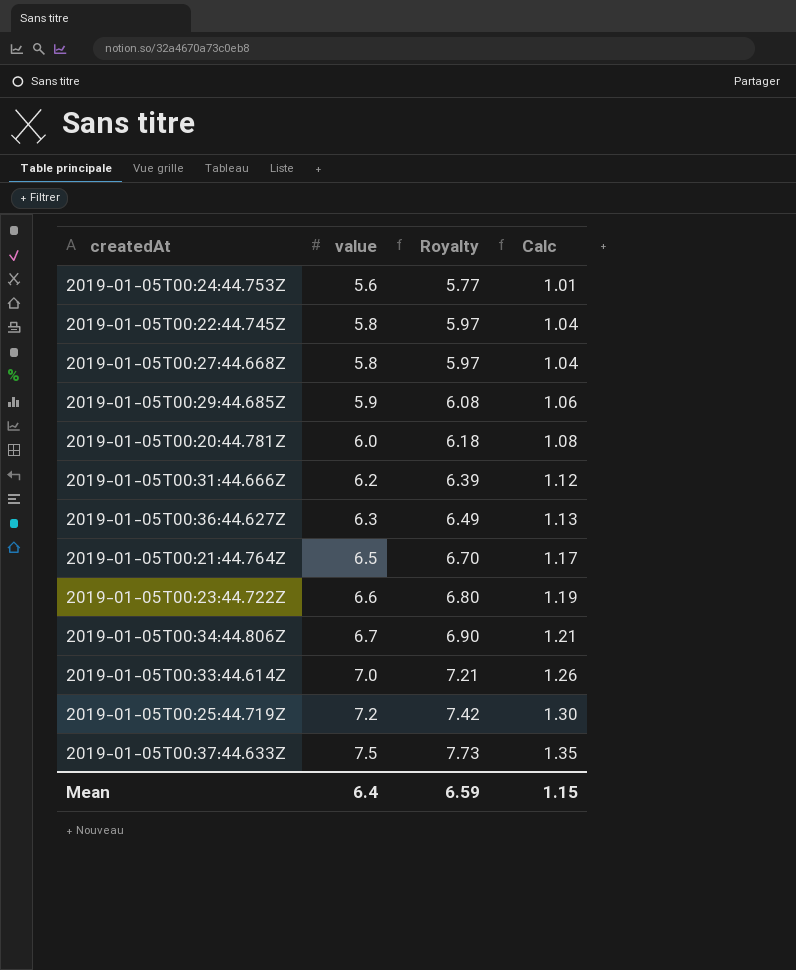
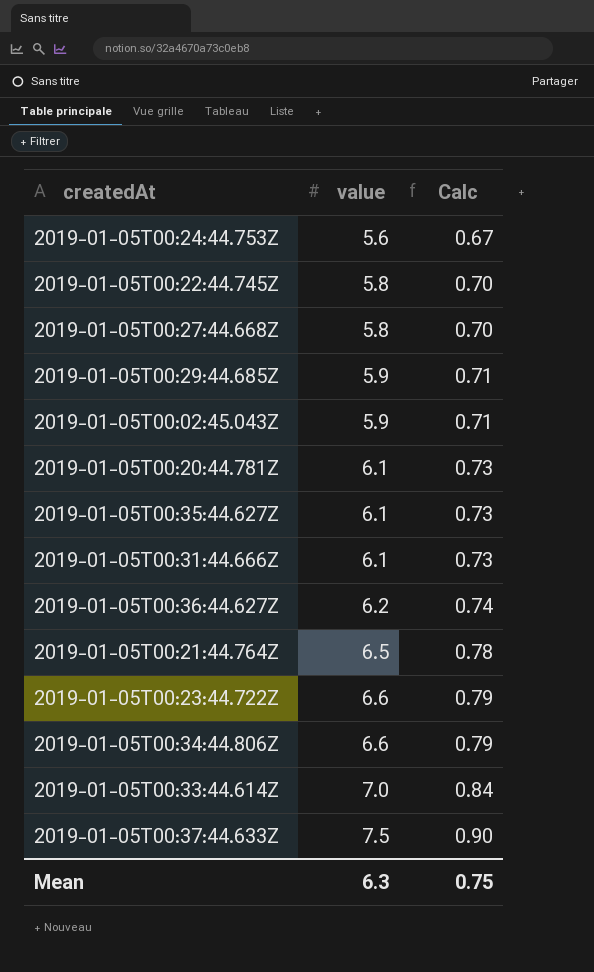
column Royalty | formula: [value] * 1.03 -> none
column Calc | formula: [value] * 0.18 -> [value] * 0.12
row 2019-01-05T00:25:44.719Z: 7.2 | 7.42 | 1.30 -> none
row 2019-01-05T00:02:45.043Z: none -> 5.9 | 0.71
2019-01-05T00:20:44.781Z | value: 6.0 -> 6.1
row 2019-01-05T00:35:44.627Z: none -> 6.1 | 0.73
2019-01-05T00:31:44.666Z | value: 6.2 -> 6.1
2019-01-05T00:36:44.627Z | value: 6.3 -> 6.2
2019-01-05T00:34:44.806Z | value: 6.7 -> 6.6
Mean | value: 6.4 -> 6.3
Mean | Calc: 1.15 -> 0.75

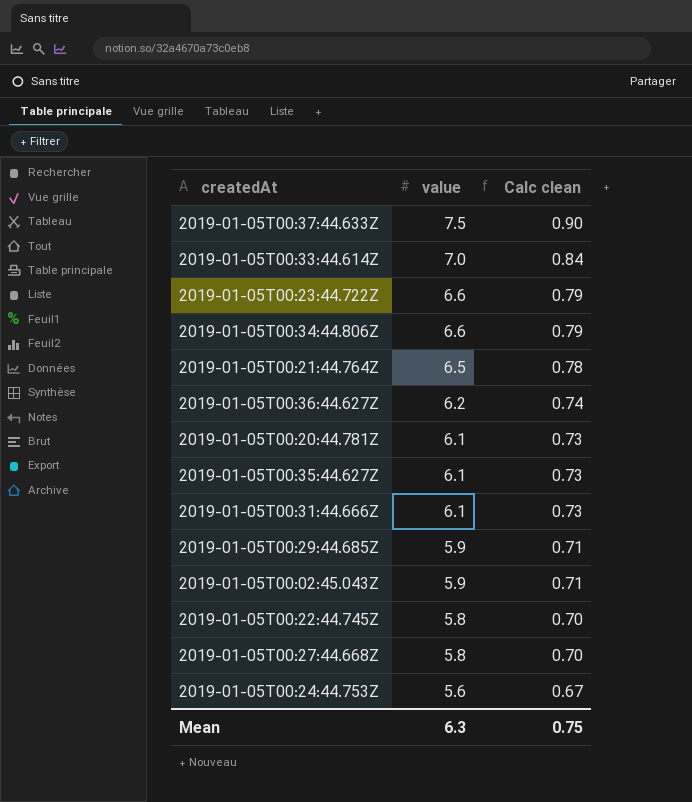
row order: value ascending -> value descending
column name: Calc -> Calc clean

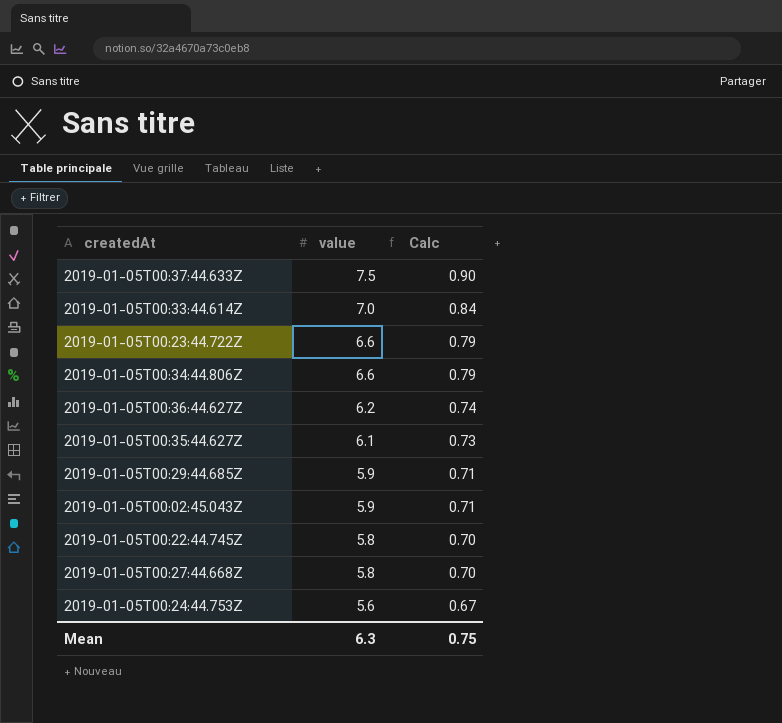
column name: Calc clean -> Calc
row 2019-01-05T00:21:44.764Z: 6.5 | 0.78 -> none
row 2019-01-05T00:20:44.781Z: 6.1 | 0.73 -> none
row 2019-01-05T00:31:44.666Z: 6.1 | 0.73 -> none

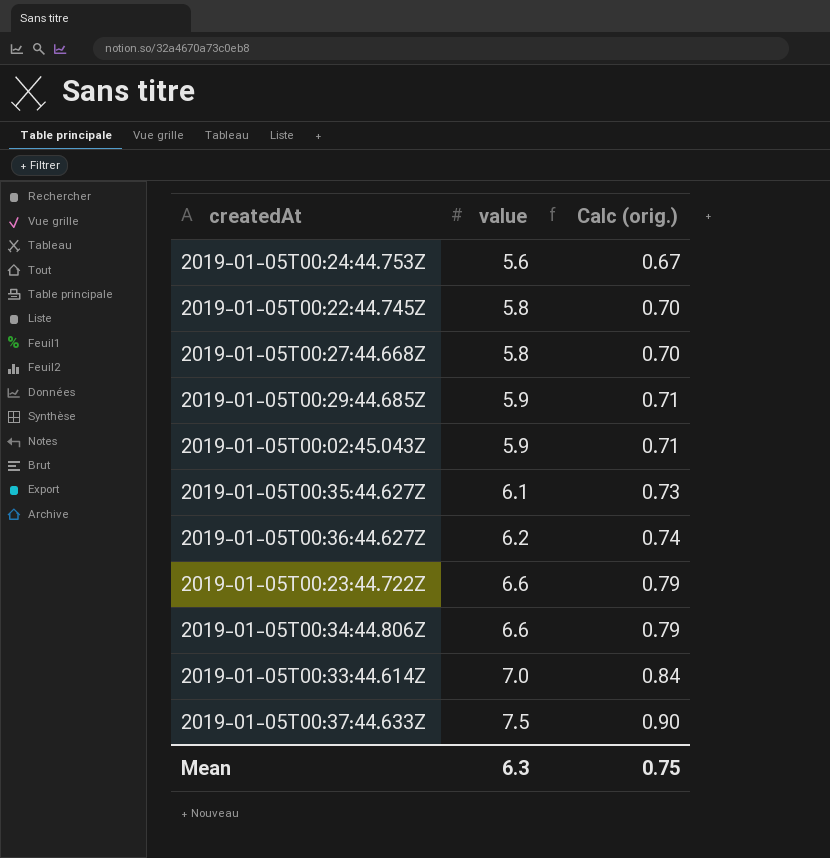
row order: value descending -> value ascending
column name: Calc -> Calc (orig.)

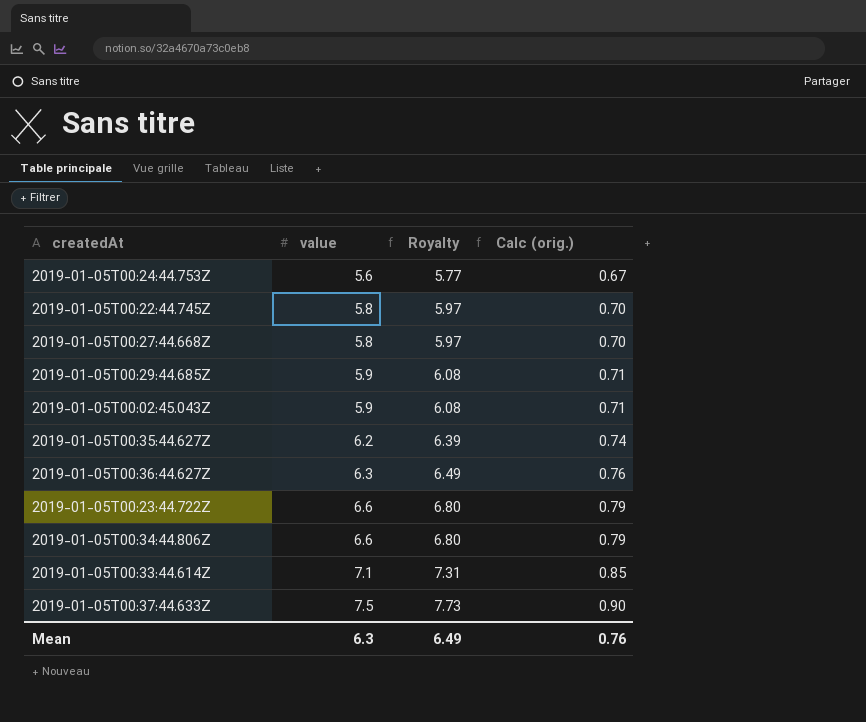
column Royalty | formula: none -> [value] * 1.03
2019-01-05T00:35:44.627Z | value: 6.1 -> 6.2
2019-01-05T00:35:44.627Z | Calc (orig.): 0.73 -> 0.74
2019-01-05T00:36:44.627Z | value: 6.2 -> 6.3
2019-01-05T00:36:44.627Z | Calc (orig.): 0.74 -> 0.76
2019-01-05T00:33:44.614Z | value: 7.0 -> 7.1
2019-01-05T00:33:44.614Z | Calc (orig.): 0.84 -> 0.85
Mean | Calc (orig.): 0.75 -> 0.76

